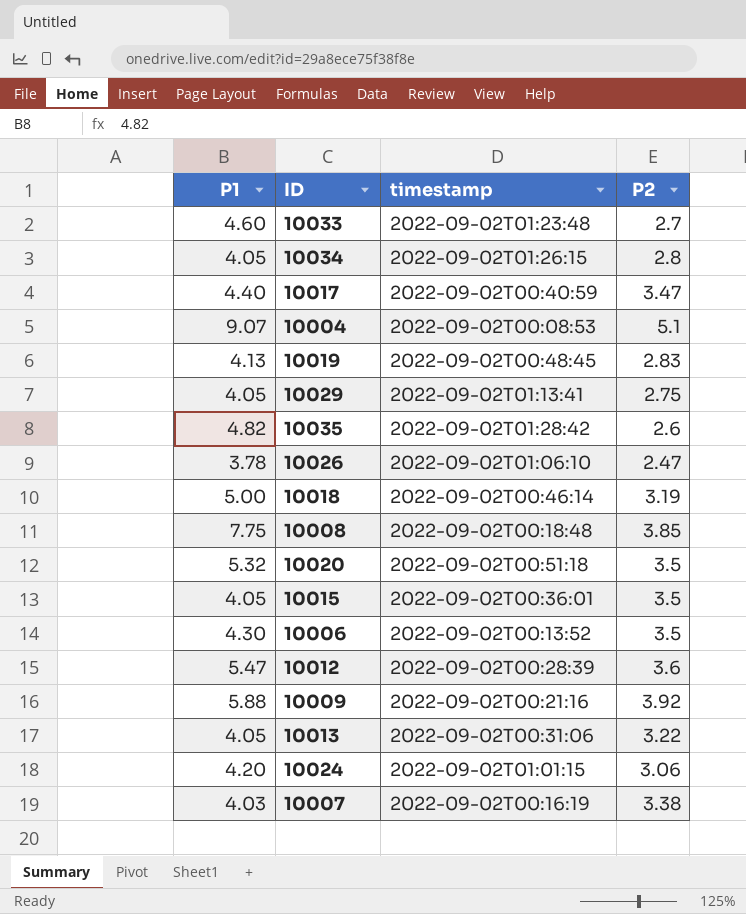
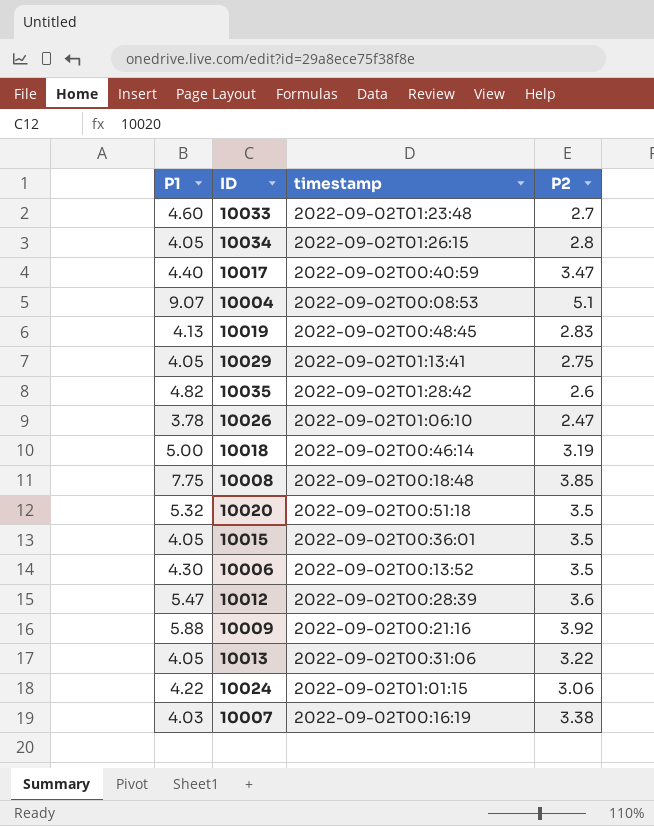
10024 | P1: 4.20 -> 4.22

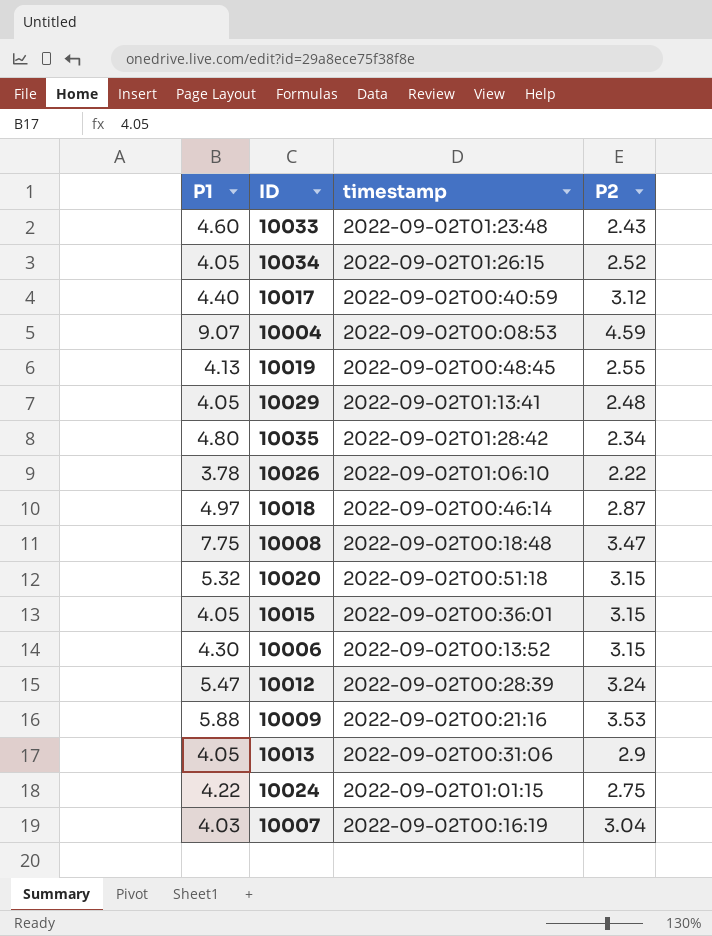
10033 | P2: 2.7 -> 2.43
10034 | P2: 2.8 -> 2.52
10017 | P2: 3.47 -> 3.12
10004 | P2: 5.1 -> 4.59
10019 | P2: 2.83 -> 2.55
10029 | P2: 2.75 -> 2.48
10035 | P1: 4.82 -> 4.80
10035 | P2: 2.6 -> 2.34
10026 | P2: 2.47 -> 2.22
10018 | P1: 5.00 -> 4.97
10018 | P2: 3.19 -> 2.87
10008 | P2: 3.85 -> 3.47
10020 | P2: 3.5 -> 3.15
10015 | P2: 3.5 -> 3.15
10006 | P2: 3.5 -> 3.15
10012 | P2: 3.6 -> 3.24
10009 | P2: 3.92 -> 3.53
10013 | P2: 3.22 -> 2.9
10024 | P2: 3.06 -> 2.75
10007 | P2: 3.38 -> 3.04

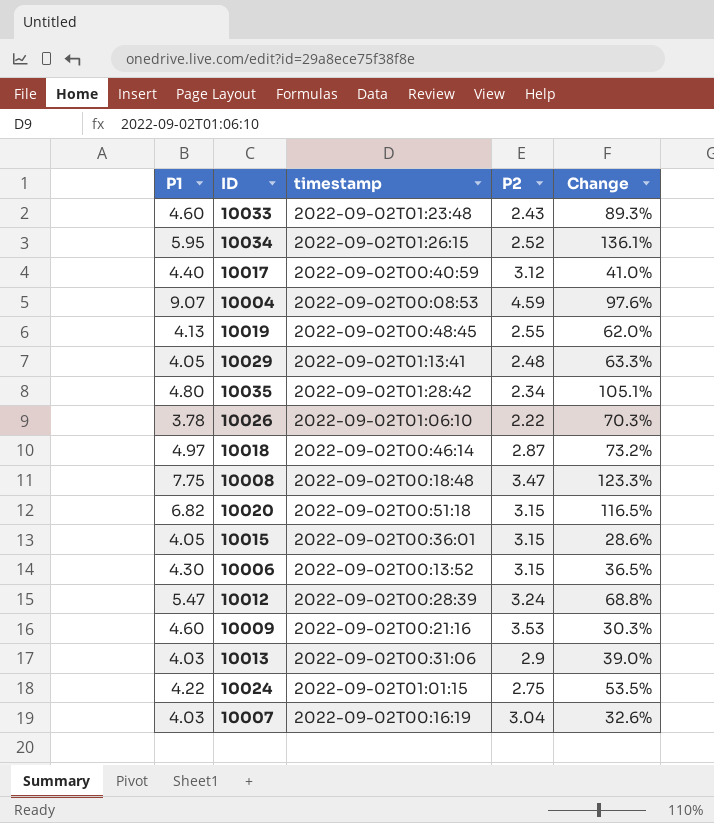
column Change | formula: none -> ([P1] - [P2]) / [P2]
10034 | P1: 4.05 -> 5.95
10020 | P1: 5.32 -> 6.82
10009 | P1: 5.88 -> 4.60
10013 | P1: 4.05 -> 4.03

